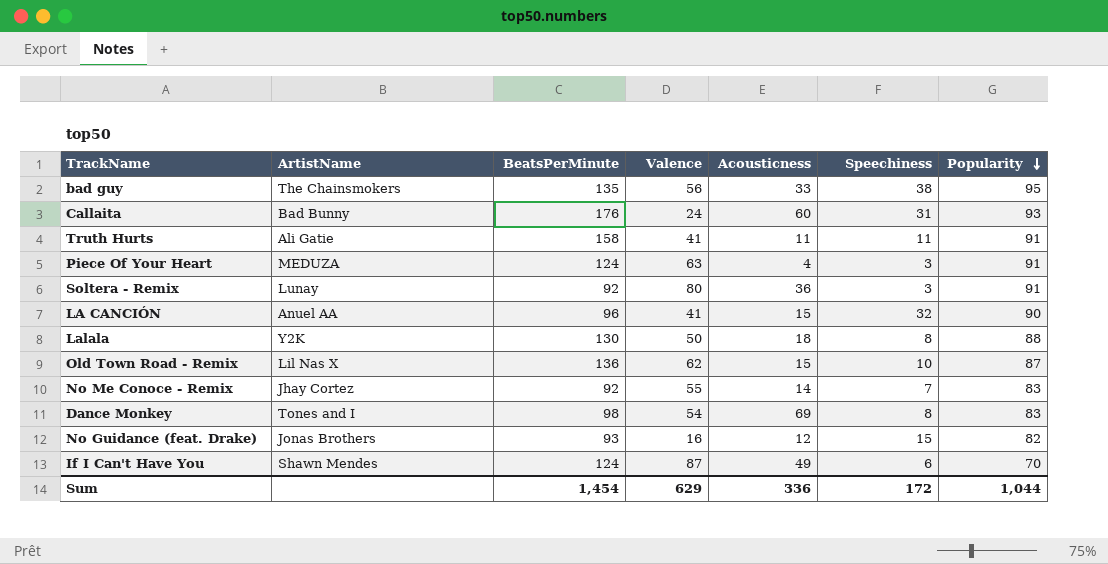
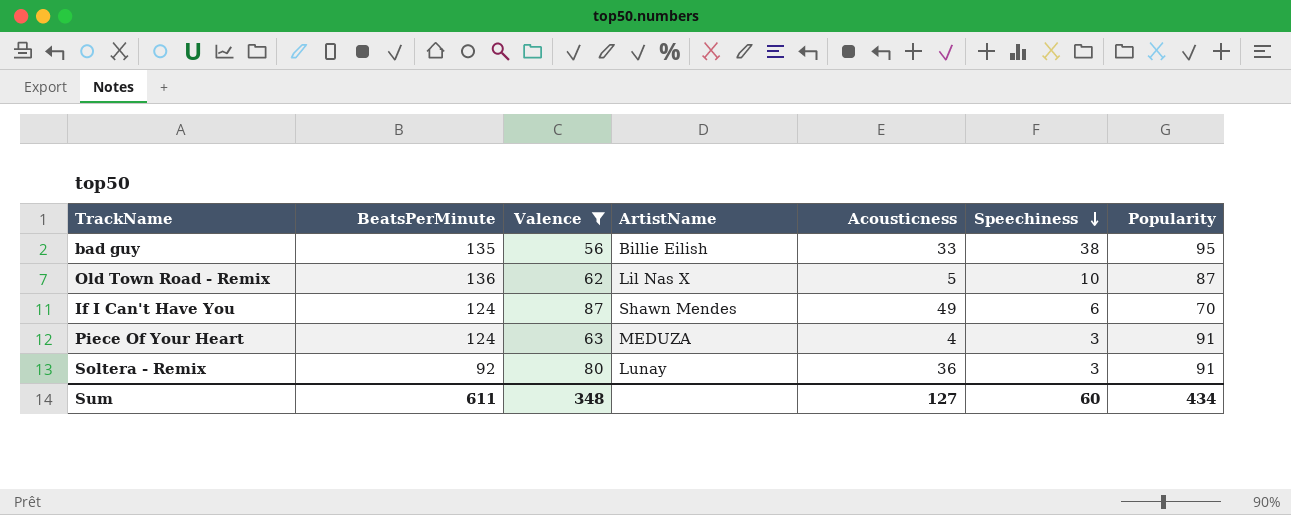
filter: none -> Valence >= 56
row order: Popularity descending -> Speechiness descending
column ArtistName | position: 2 -> 4
bad guy | ArtistName: The Chainsmokers -> Billie Eilish
Old Town Road - Remix | Acousticness: 15 -> 5
Sum | BeatsPerMinute: 1,454 -> 611
Sum | Valence: 629 -> 348
Sum | Acousticness: 336 -> 127
Sum | Speechiness: 172 -> 60
Sum | Popularity: 1,044 -> 434

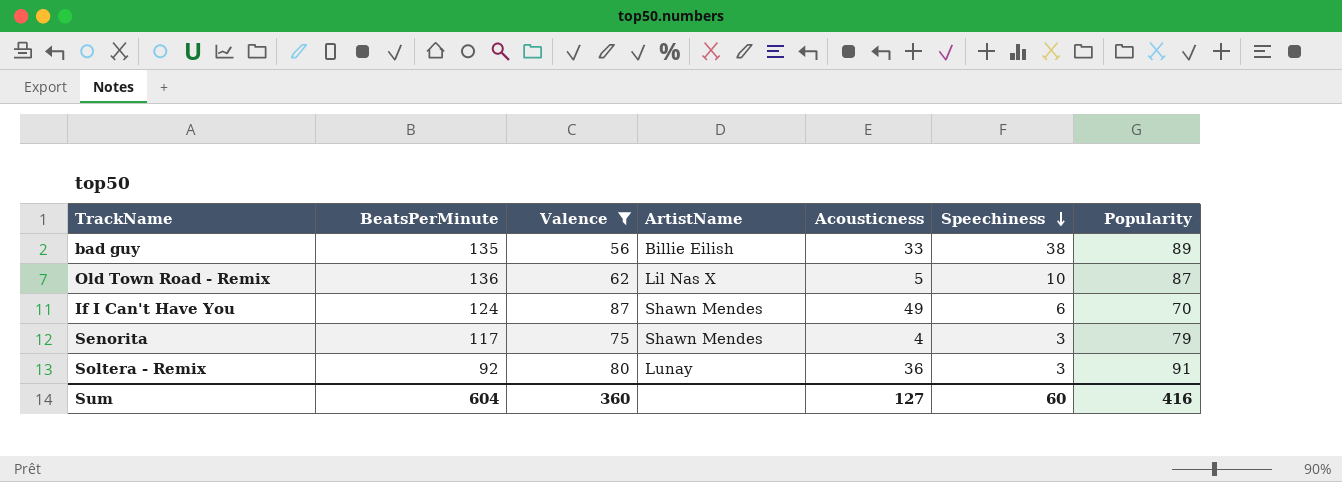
row Piece Of Your Heart: 124 | 63 | MEDUZA | 4 | 3 | 91 -> none
bad guy | Popularity: 95 -> 89
row Senorita: none -> 117 | 75 | Shawn Mendes | 4 | 3 | 79
Sum | BeatsPerMinute: 611 -> 604
Sum | Valence: 348 -> 360
Sum | Popularity: 434 -> 416

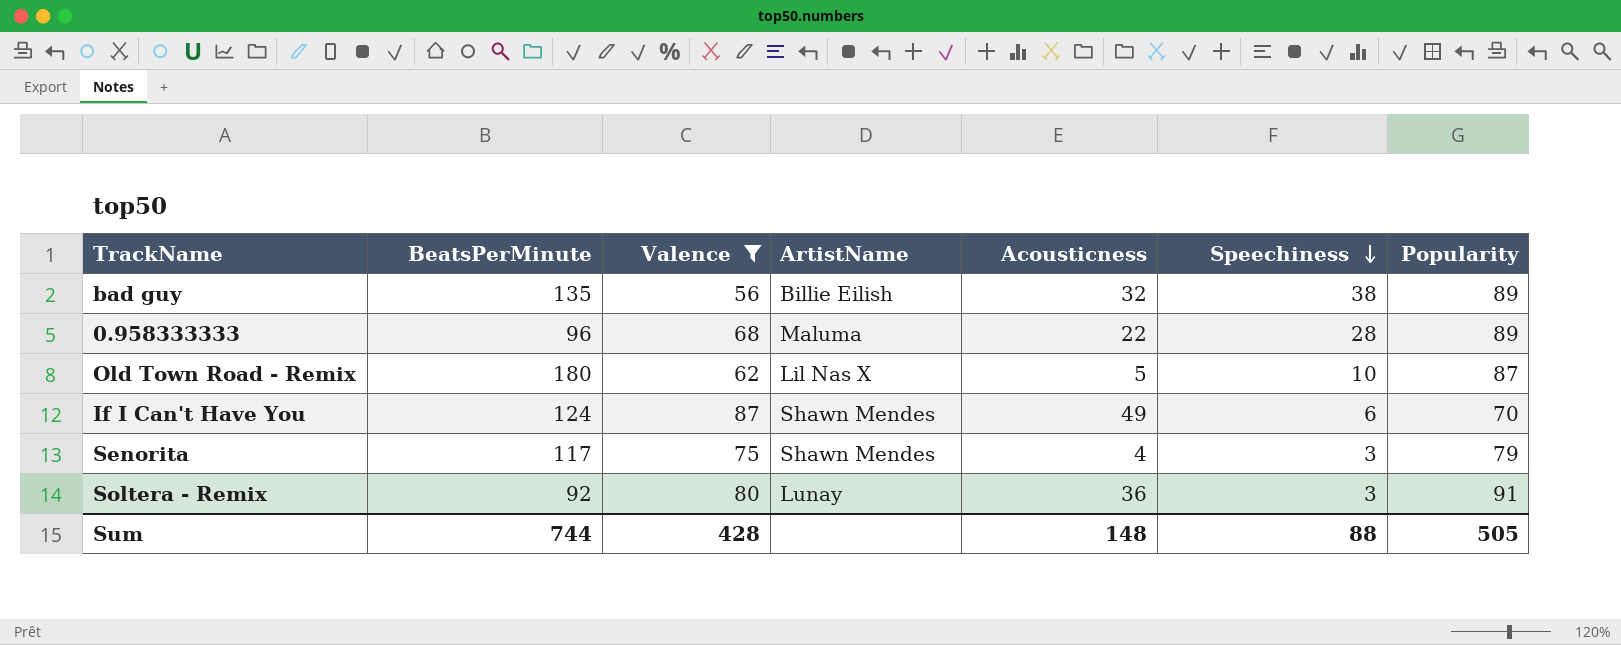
bad guy | Acousticness: 33 -> 32
row 0.958333333: none -> 96 | 68 | Maluma | 22 | 28 | 89
Old Town Road - Remix | BeatsPerMinute: 136 -> 180
Sum | BeatsPerMinute: 604 -> 744
Sum | Valence: 360 -> 428
Sum | Acousticness: 127 -> 148
Sum | Speechiness: 60 -> 88
Sum | Popularity: 416 -> 505

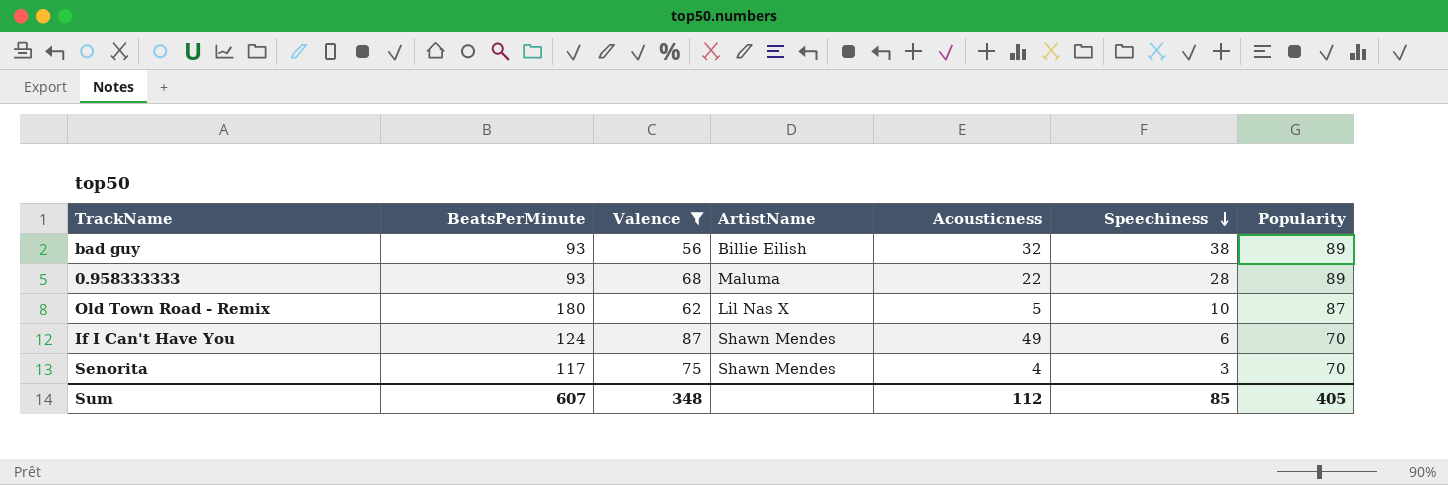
row Soltera - Remix: 92 | 80 | Lunay | 36 | 3 | 91 -> none
bad guy | BeatsPerMinute: 135 -> 93
0.958333333 | BeatsPerMinute: 96 -> 93
Senorita | Popularity: 79 -> 70
Sum | BeatsPerMinute: 744 -> 607
Sum | Valence: 428 -> 348
Sum | Acousticness: 148 -> 112
Sum | Speechiness: 88 -> 85
Sum | Popularity: 505 -> 405

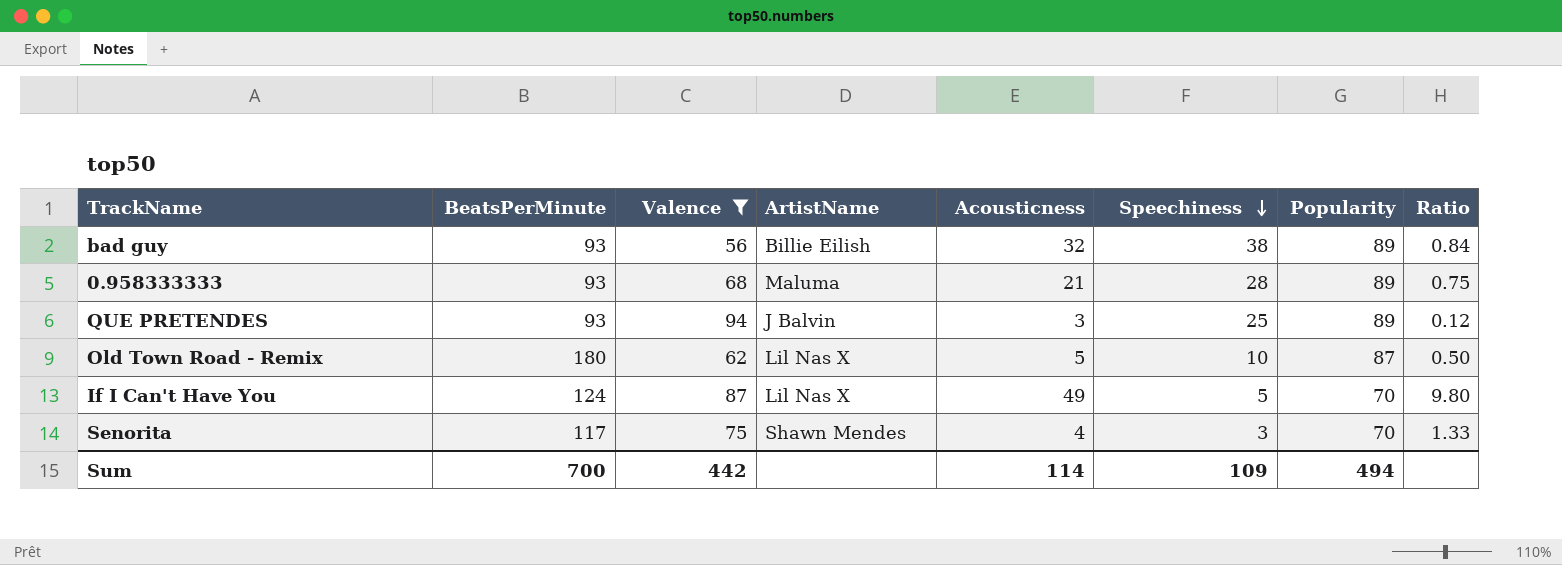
column Ratio | formula: none -> [Acousticness] / [Speechiness]
0.958333333 | Acousticness: 22 -> 21
row QUE PRETENDES: none -> 93 | 94 | J Balvin | 3 | 25 | 89 | 0.12
If I Can't Have You | ArtistName: Shawn Mendes -> Lil Nas X
If I Can't Have You | Speechiness: 6 -> 5
Sum | BeatsPerMinute: 607 -> 700
Sum | Valence: 348 -> 442
Sum | Acousticness: 112 -> 114
Sum | Speechiness: 85 -> 109
Sum | Popularity: 405 -> 494

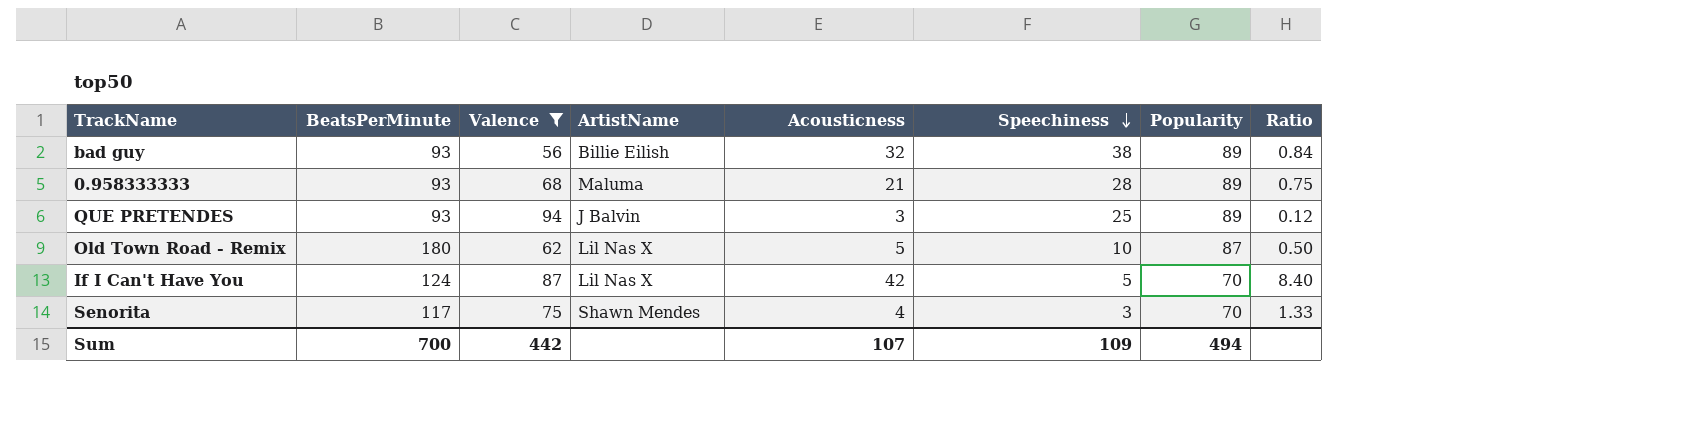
If I Can't Have You | Acousticness: 49 -> 42
If I Can't Have You | Ratio: 9.80 -> 8.40
Sum | Acousticness: 114 -> 107

